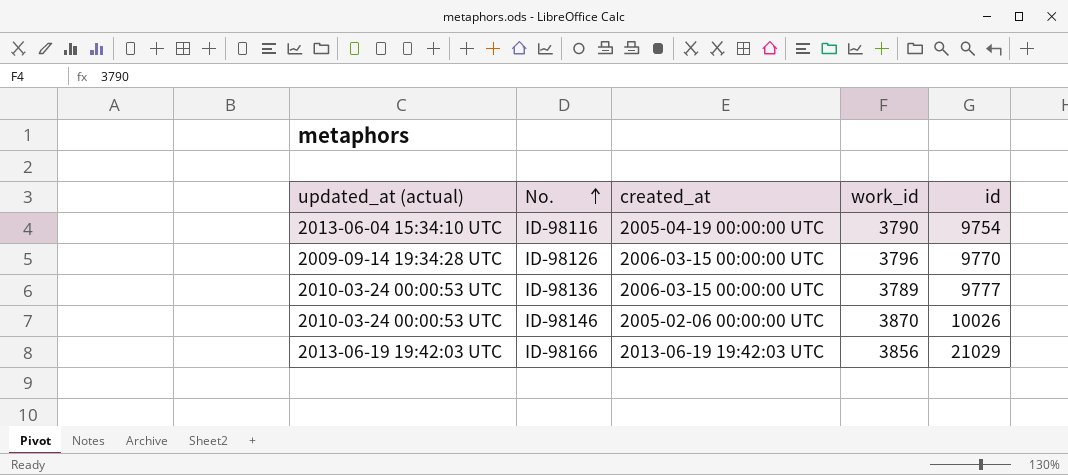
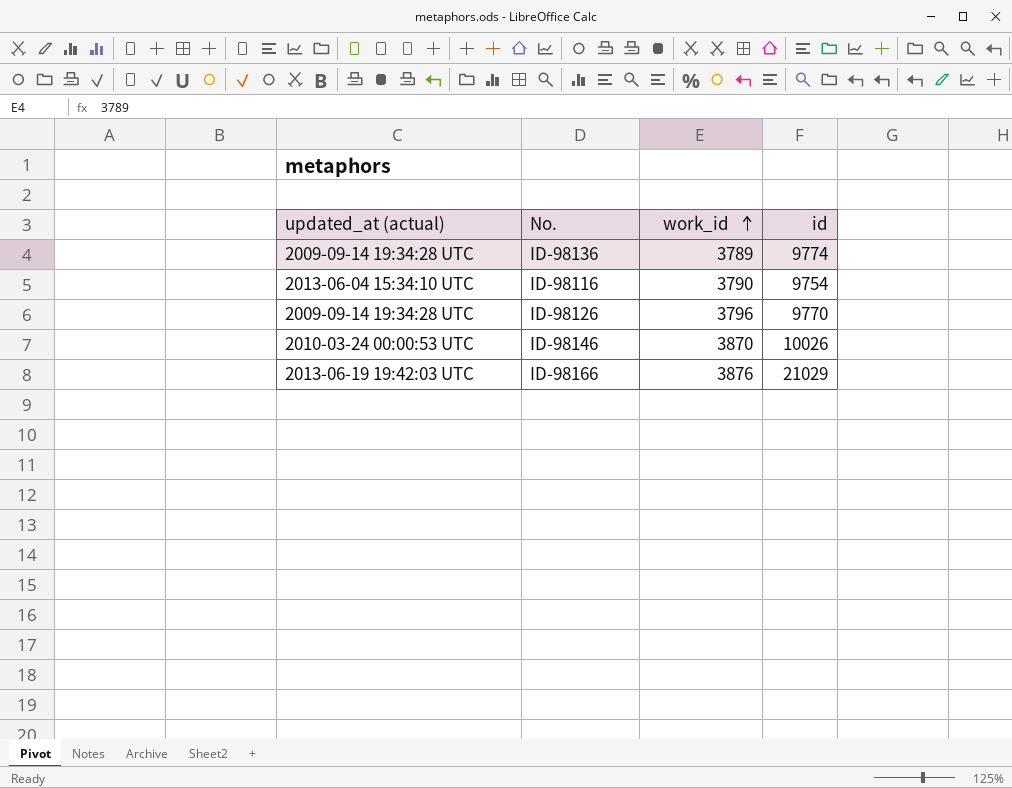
row order: No. ascending -> work_id ascending
column created_at | position: 3 -> none
ID-98136 | updated_at (actual): 2010-03-24 00:00:53 UTC -> 2009-09-14 19:34:28 UTC
ID-98136 | id: 9777 -> 9774
ID-98166 | work_id: 3856 -> 3876

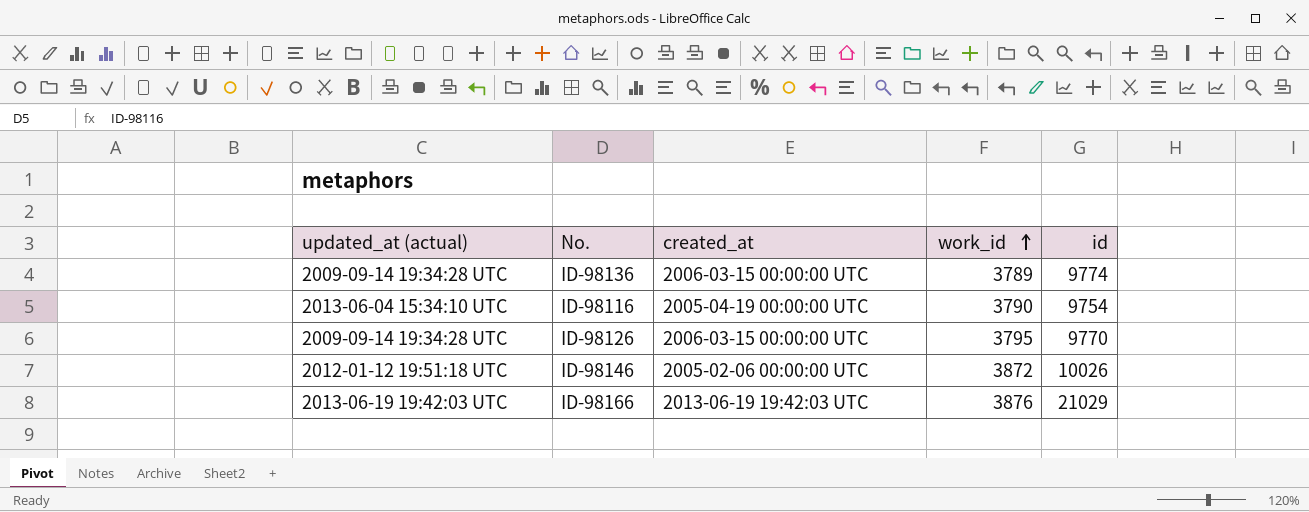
column created_at | position: none -> 3
ID-98126 | work_id: 3796 -> 3795
ID-98146 | updated_at (actual): 2010-03-24 00:00:53 UTC -> 2012-01-12 19:51:18 UTC
ID-98146 | work_id: 3870 -> 3872

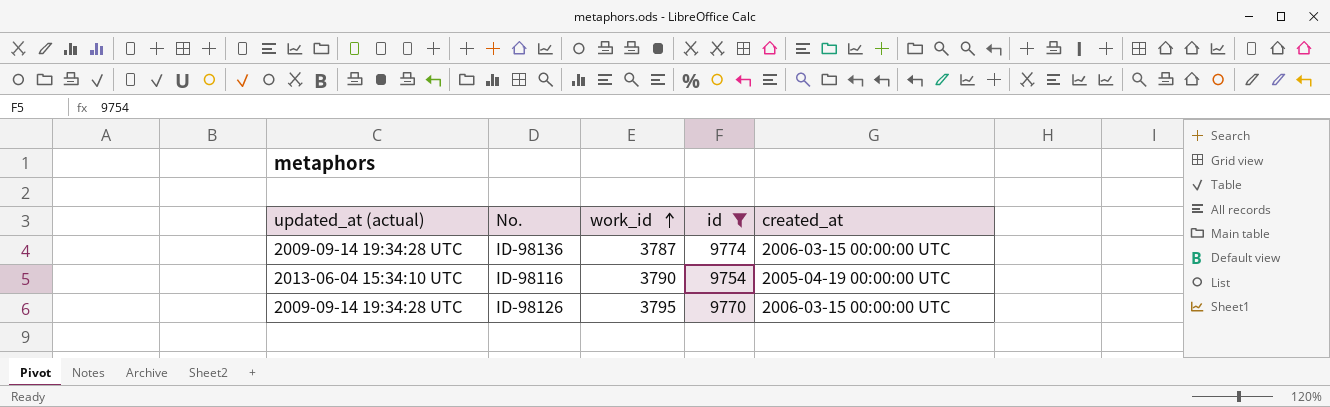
filter: none -> id <= 9774
column created_at | position: 3 -> 5
ID-98136 | work_id: 3789 -> 3787

